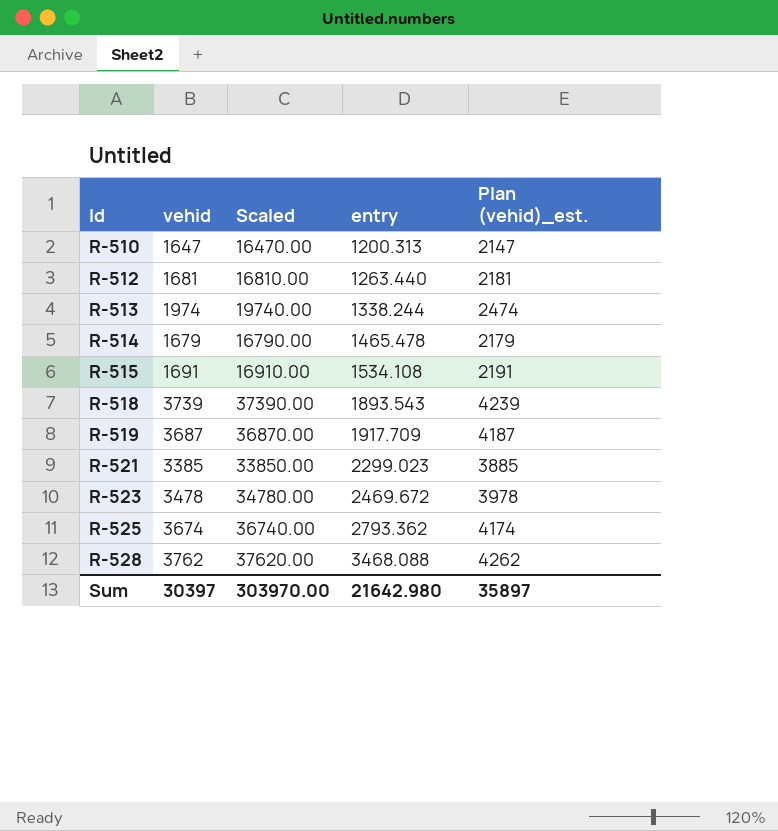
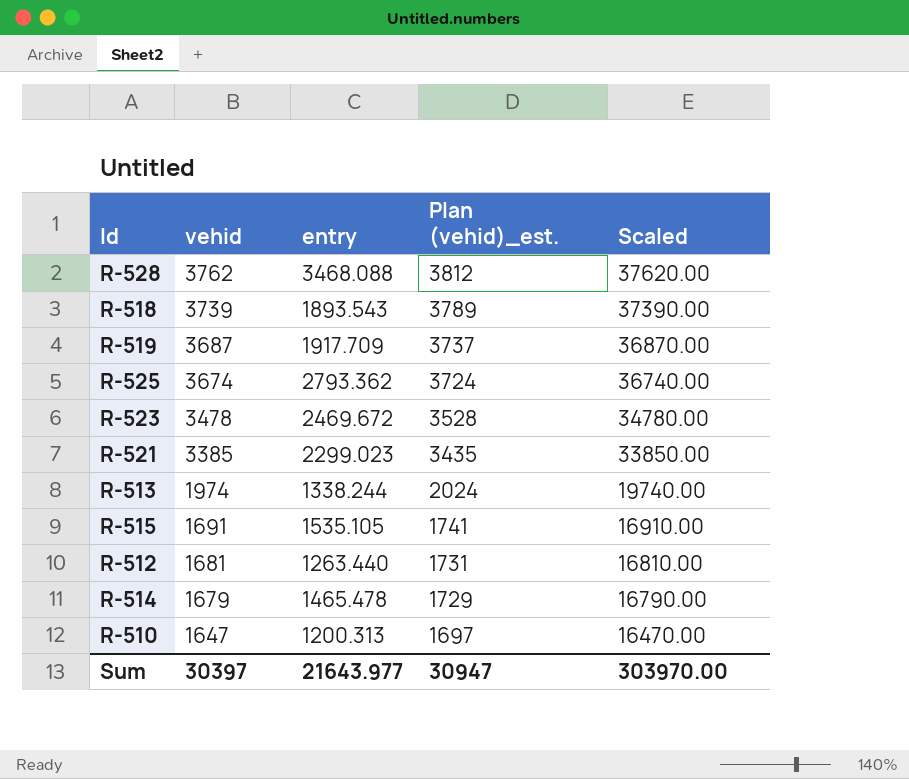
row order: Id ascending -> vehid descending
column Plan (vehid)_est. | formula: [vehid] + 500 -> [vehid] + 50
column Scaled | position: 3 -> 5
R-515 | entry: 1534.108 -> 1535.105
Sum | entry: 21642.980 -> 21643.977
Sum | Plan (vehid)_est.: 35897 -> 30947

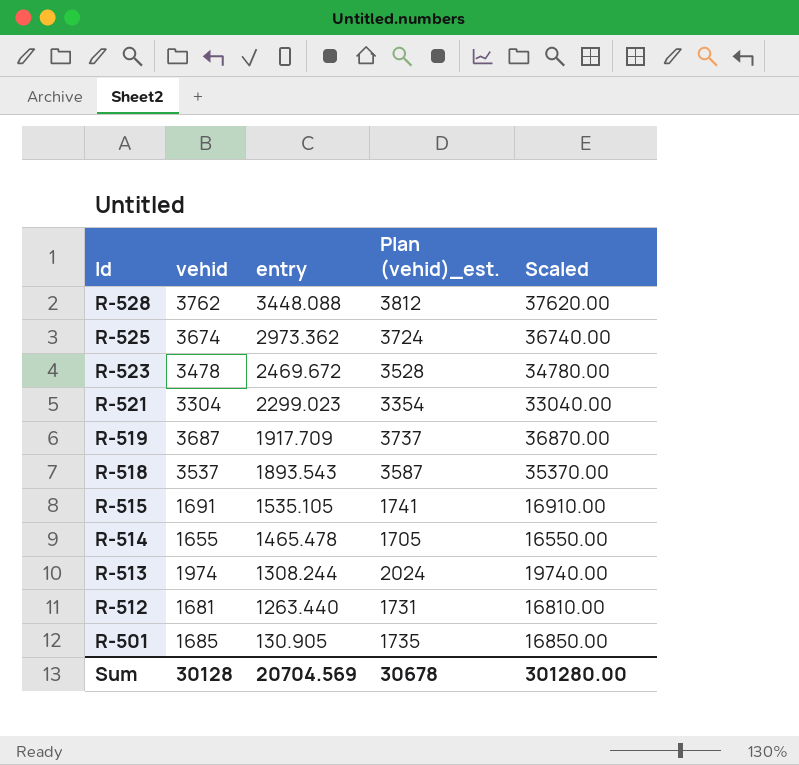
row order: vehid descending -> Id descending
row R-510: 1647 | 1200.313 | 1697 | 16470.00 -> none
R-528 | entry: 3468.088 -> 3448.088
R-525 | entry: 2793.362 -> 2973.362
R-521 | vehid: 3385 -> 3304
R-521 | Plan (vehid)_est.: 3435 -> 3354
R-521 | Scaled: 33850.00 -> 33040.00
R-518 | vehid: 3739 -> 3537
R-518 | Plan (vehid)_est.: 3789 -> 3587
R-518 | Scaled: 37390.00 -> 35370.00
R-514 | vehid: 1679 -> 1655
R-514 | Plan (vehid)_est.: 1729 -> 1705
R-514 | Scaled: 16790.00 -> 16550.00
R-513 | entry: 1338.244 -> 1308.244
row R-501: none -> 1685 | 130.905 | 1735 | 16850.00
Sum | vehid: 30397 -> 30128
Sum | entry: 21643.977 -> 20704.569
Sum | Plan (vehid)_est.: 30947 -> 30678
Sum | Scaled: 303970.00 -> 301280.00

